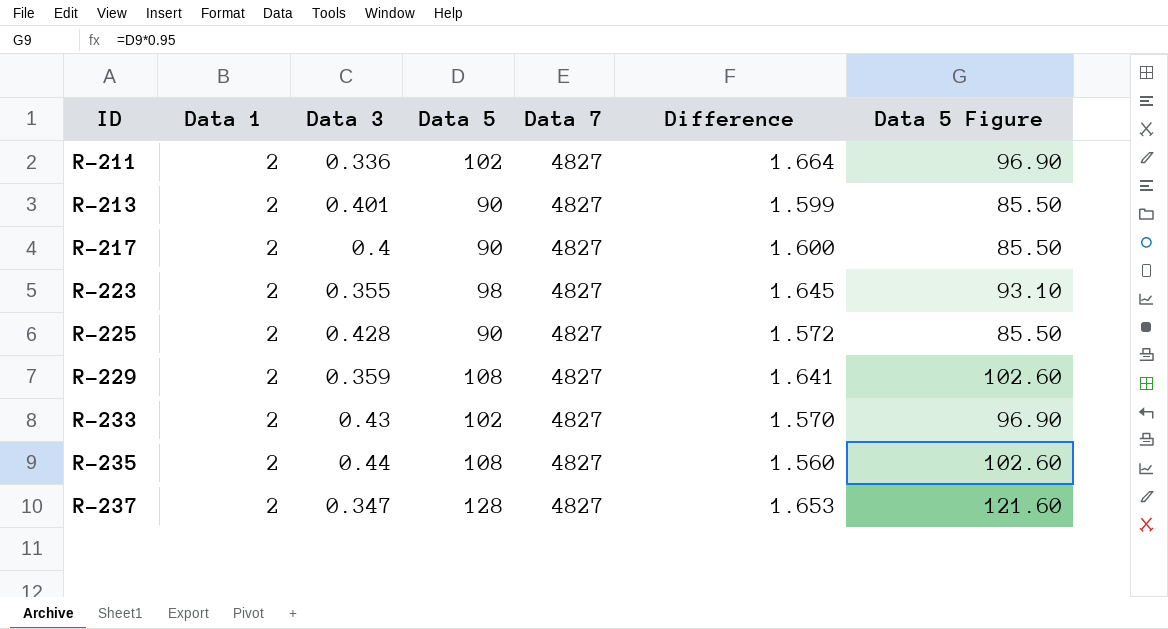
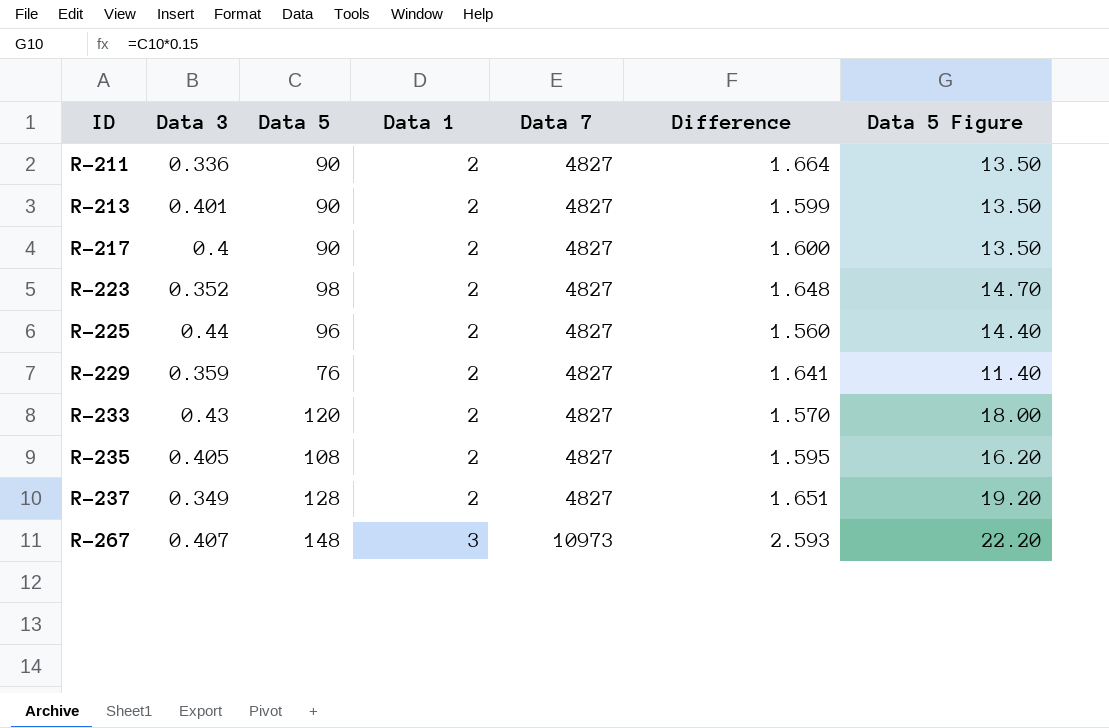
column Data 1 | position: 2 -> 4
column Data 5 Figure | formula: [Data 5] * 0.95 -> [Data 5] * 0.15
R-211 | Data 5: 102 -> 90
R-223 | Data 3: 0.355 -> 0.352
R-223 | Difference: 1.645 -> 1.648
R-225 | Data 3: 0.428 -> 0.44
R-225 | Data 5: 90 -> 96
R-225 | Difference: 1.572 -> 1.560
R-229 | Data 5: 108 -> 76
R-233 | Data 5: 102 -> 120
R-235 | Data 3: 0.44 -> 0.405
R-235 | Difference: 1.560 -> 1.595
R-237 | Data 3: 0.347 -> 0.349
R-237 | Difference: 1.653 -> 1.651
row R-267: none -> 0.407 | 148 | 3 | 10973 | 2.593 | 22.20

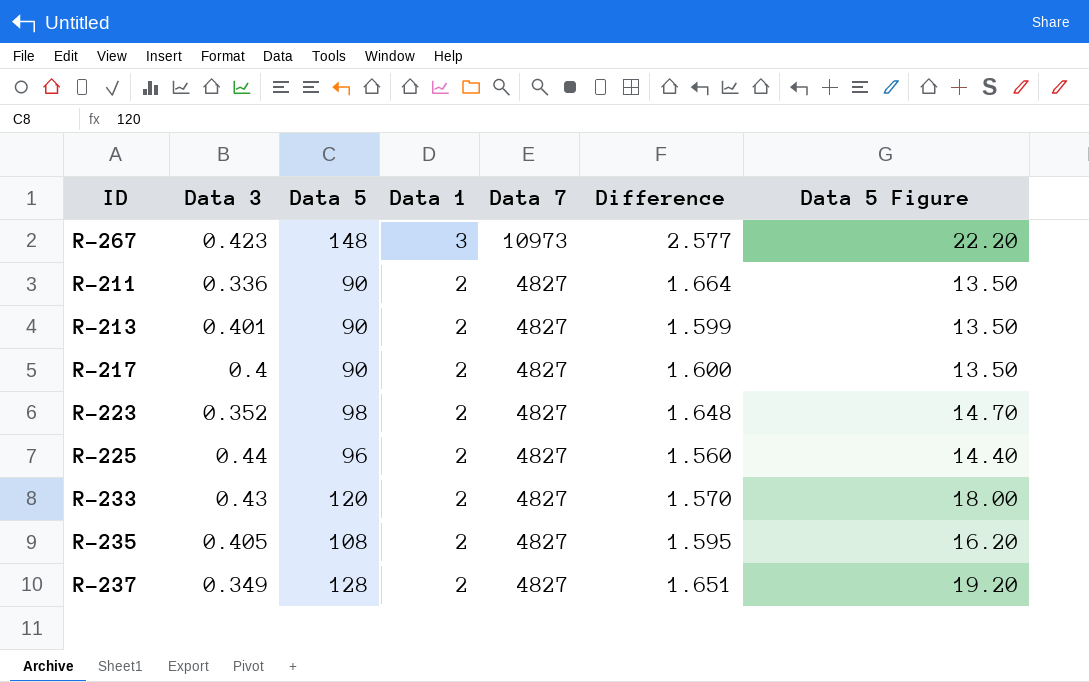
row order: ID ascending -> Data 1 descending
row R-229: 0.359 | 76 | 2 | 4827 | 1.641 | 11.40 -> none
R-267 | Data 3: 0.407 -> 0.423
R-267 | Difference: 2.593 -> 2.577

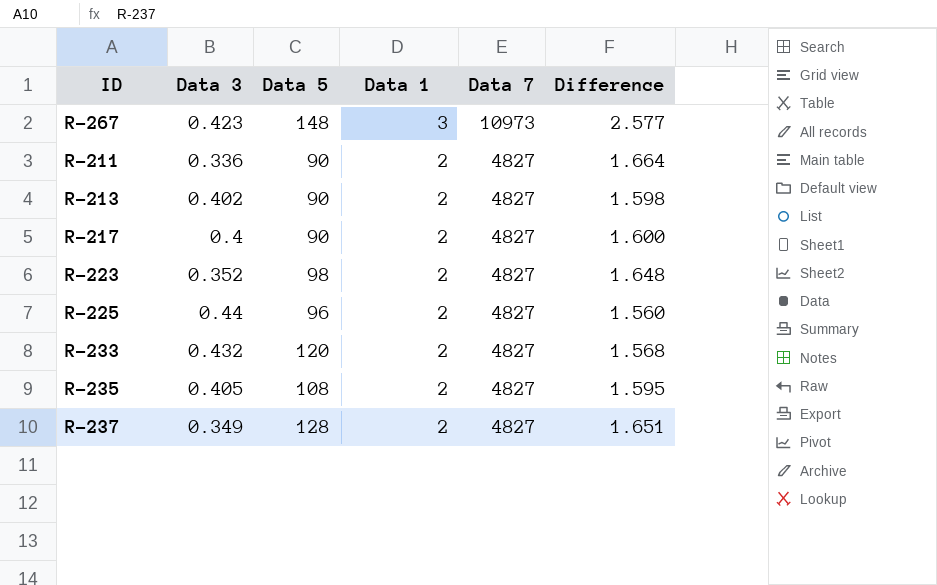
column Data 5 Figure | formula: [Data 5] * 0.15 -> none
R-213 | Data 3: 0.401 -> 0.402
R-213 | Difference: 1.599 -> 1.598
R-233 | Data 3: 0.43 -> 0.432
R-233 | Difference: 1.570 -> 1.568

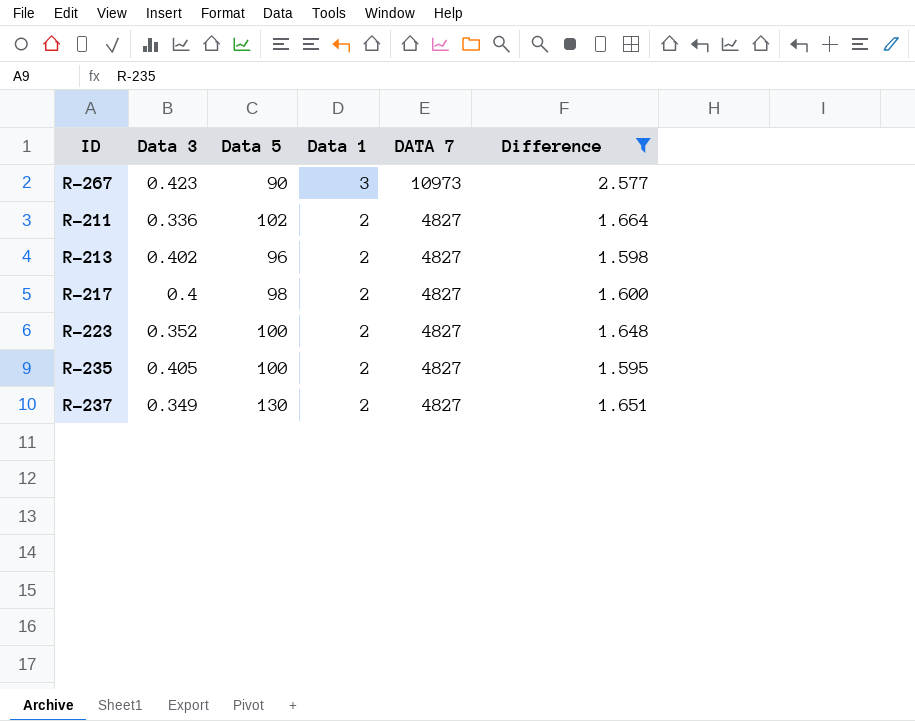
filter: none -> Difference >= 1.595
column name: Data 7 -> DATA 7
R-267 | Data 5: 148 -> 90
R-211 | Data 5: 90 -> 102
R-213 | Data 5: 90 -> 96
R-217 | Data 5: 90 -> 98
R-223 | Data 5: 98 -> 100
R-235 | Data 5: 108 -> 100
R-237 | Data 5: 128 -> 130

